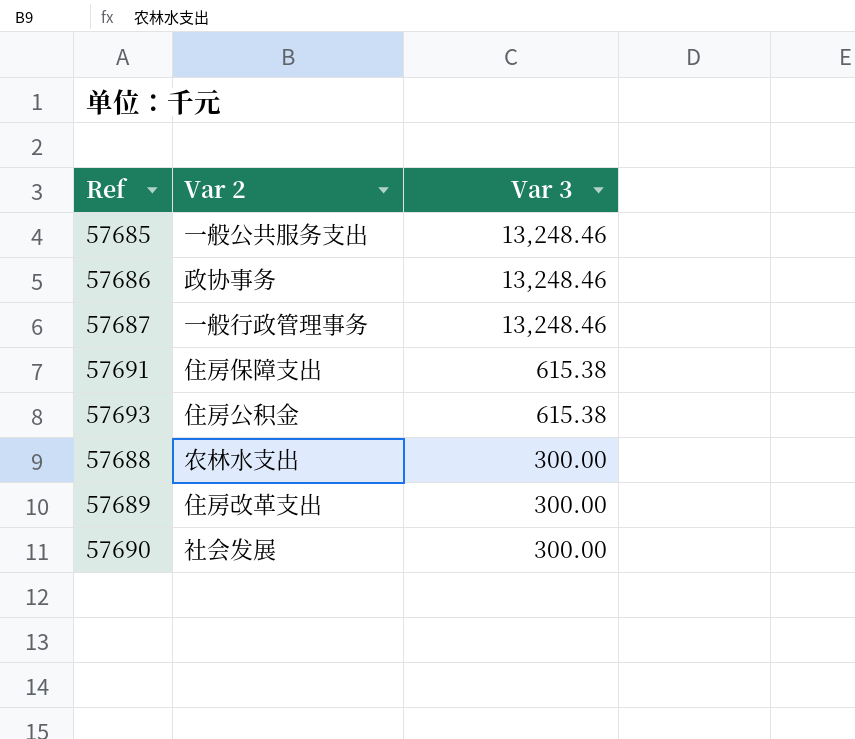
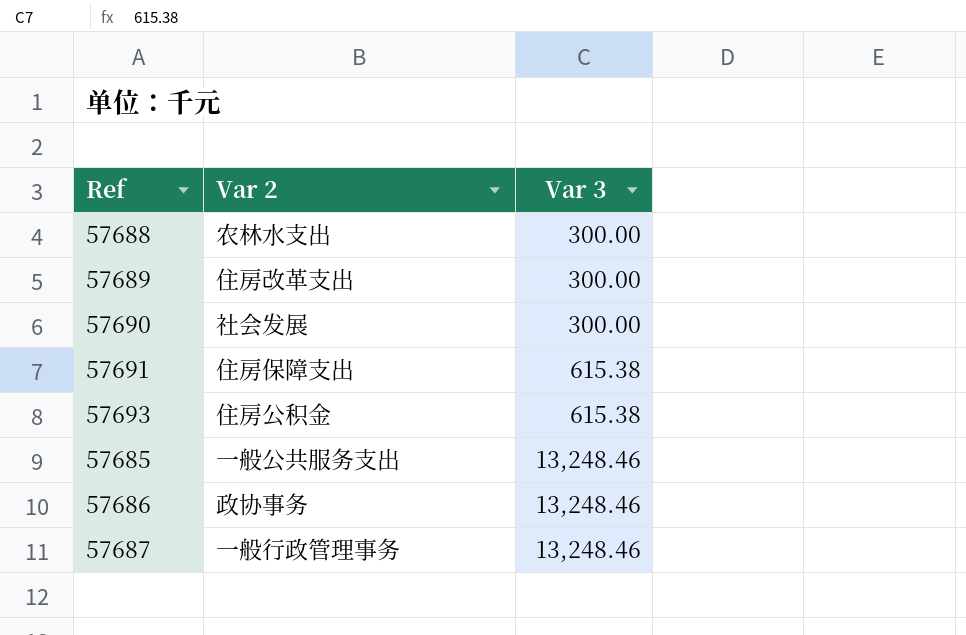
row order: Var 3 descending -> Var 3 ascending

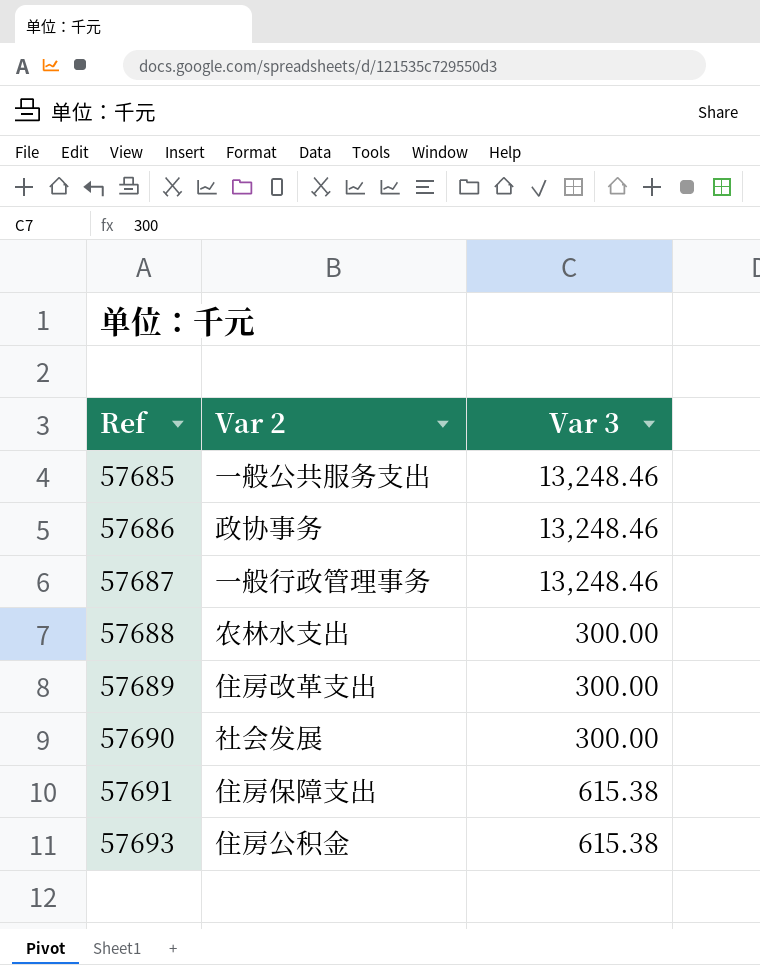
row order: Var 3 ascending -> Ref ascending

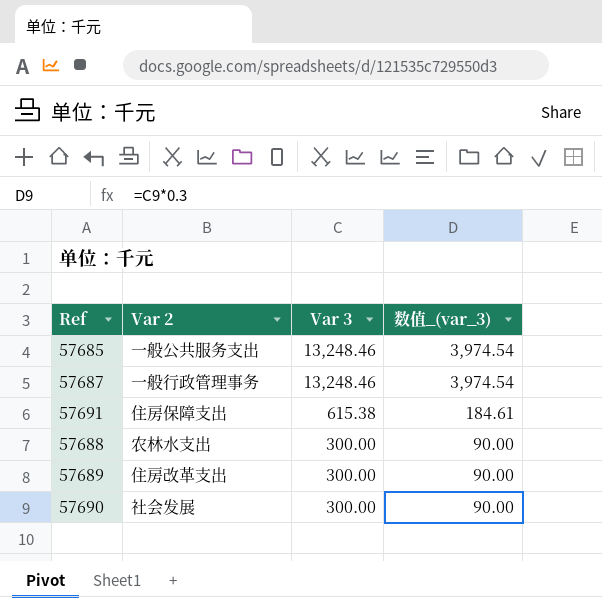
row order: Ref ascending -> Var 3 descending
column 数值_(var_3) | formula: none -> [Var 3] * 0.3
row 57686: 政协事务 | 13,248.46 -> none
row 57693: 住房公积金 | 615.38 -> none

